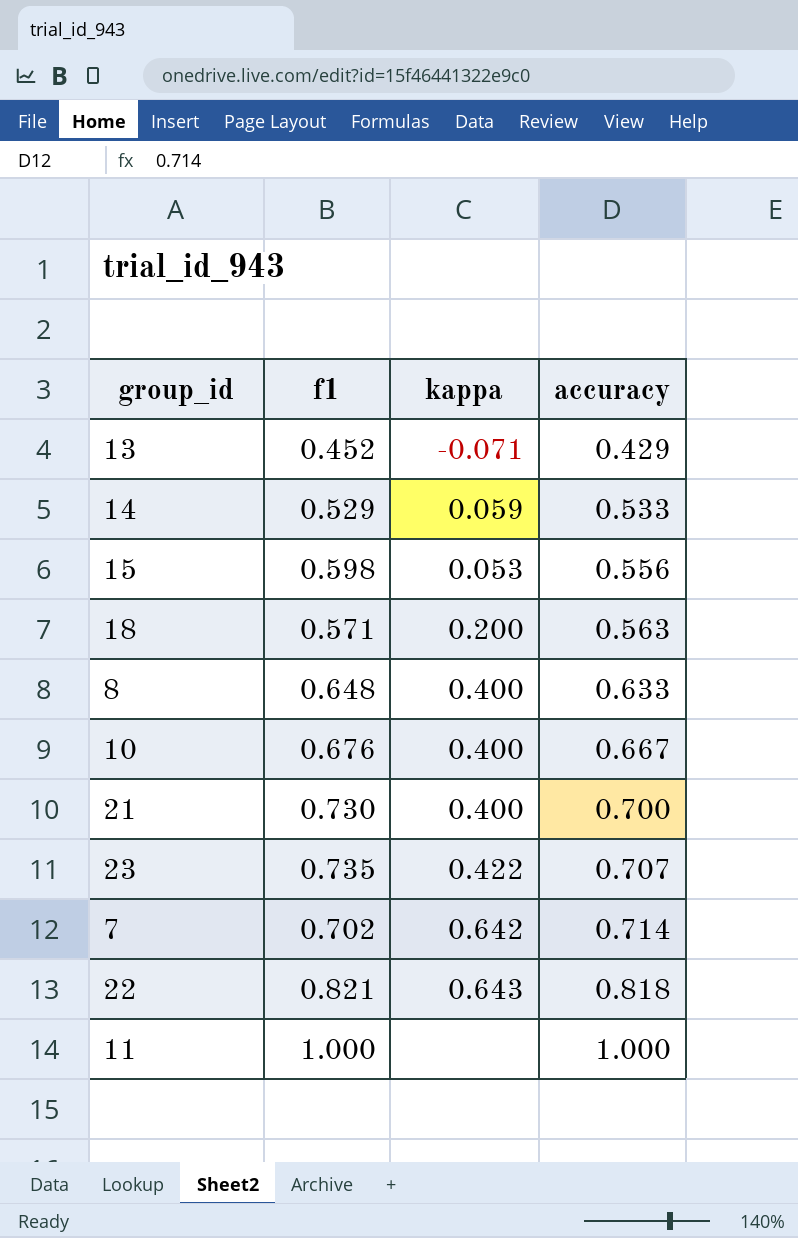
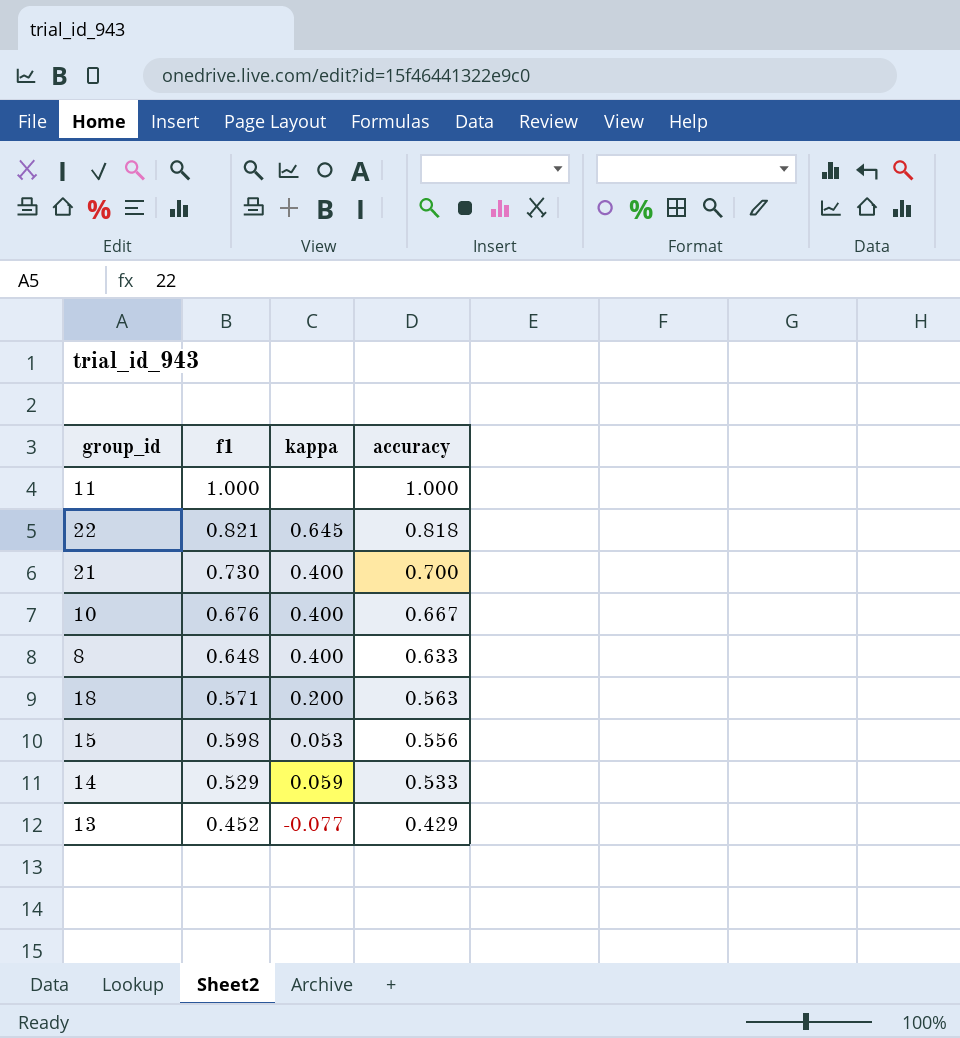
row order: accuracy ascending -> accuracy descending
row 23: 0.735 | 0.422 | 0.707 -> none
row 7: 0.702 | 0.642 | 0.714 -> none
22 | kappa: 0.643 -> 0.645
13 | kappa: -0.071 -> -0.077

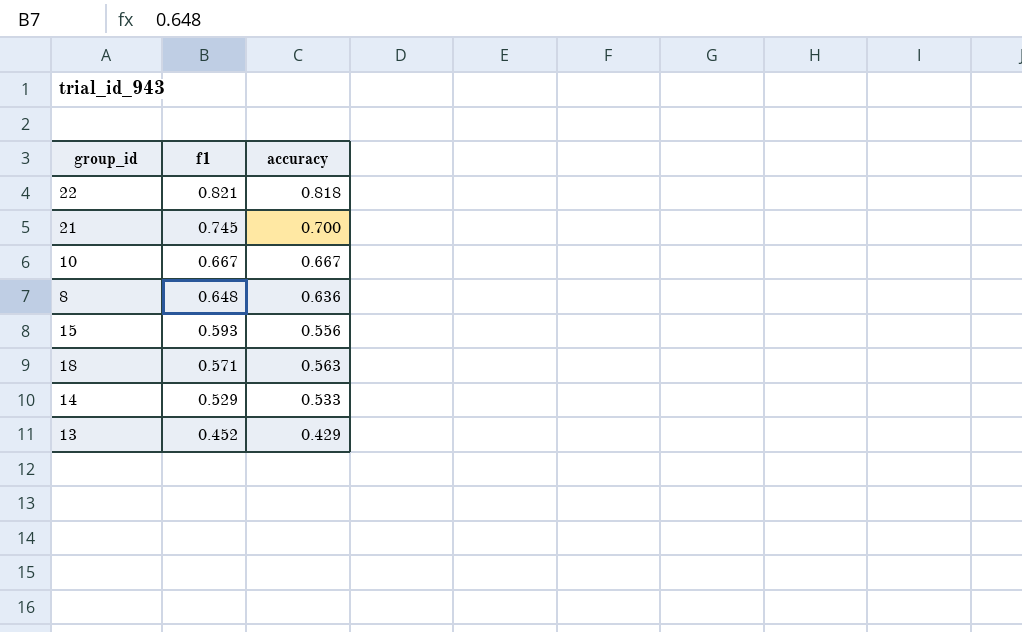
row order: accuracy descending -> f1 descending
column kappa | position: 3 -> none
row 11: 1.000 | none | 1.000 -> none
21 | f1: 0.730 -> 0.745
10 | f1: 0.676 -> 0.667
8 | accuracy: 0.633 -> 0.636
15 | f1: 0.598 -> 0.593

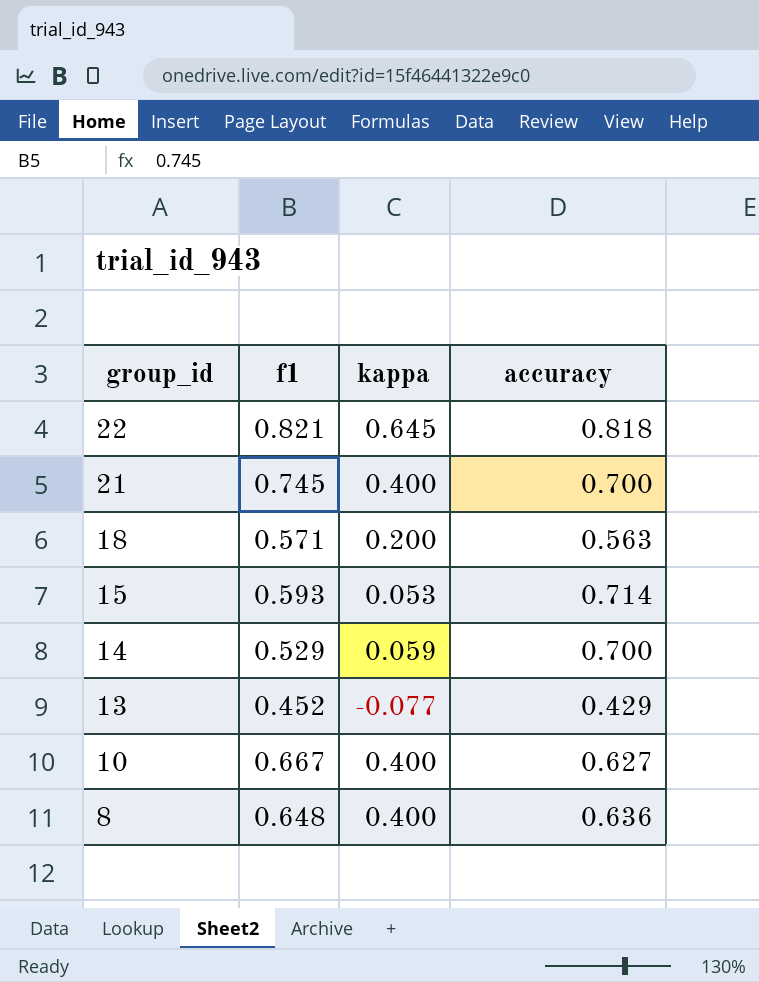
row order: f1 descending -> group_id descending
column kappa | position: none -> 3
15 | accuracy: 0.556 -> 0.714
14 | accuracy: 0.533 -> 0.700
10 | accuracy: 0.667 -> 0.627

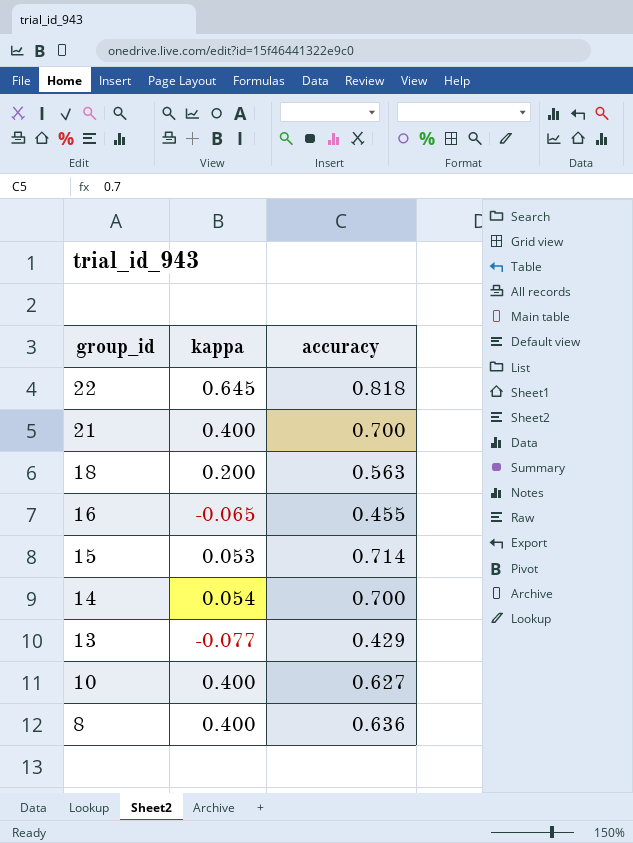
column f1 | position: 2 -> none
row 16: none -> -0.065 | 0.455
14 | kappa: 0.059 -> 0.054

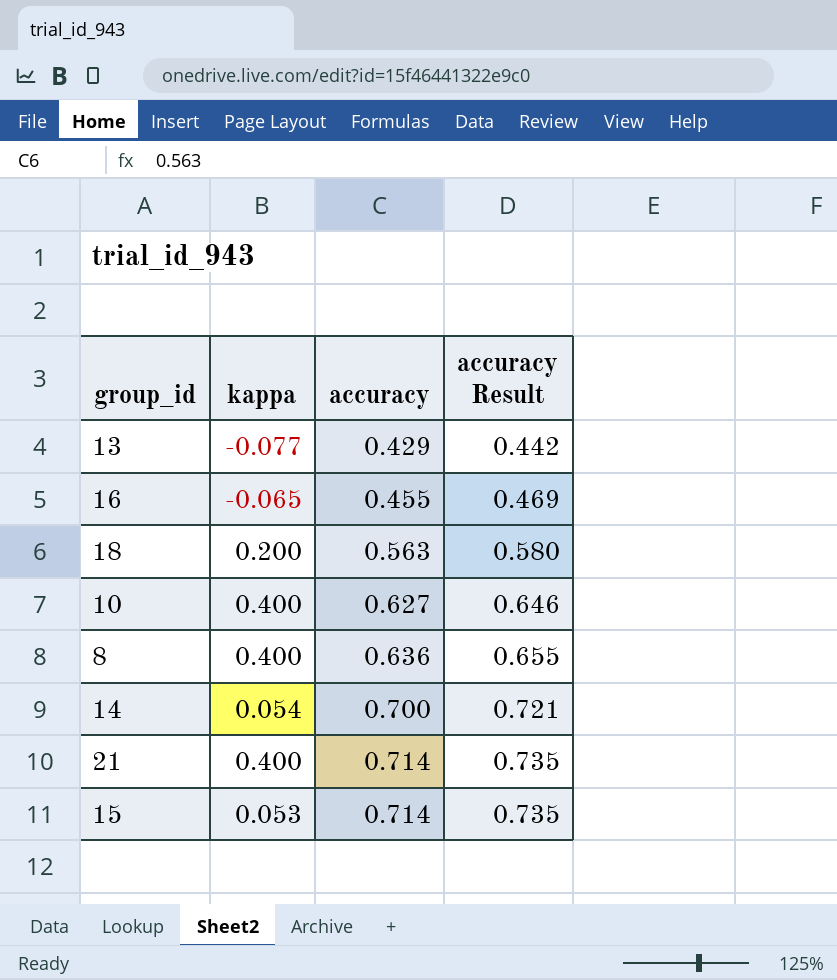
row order: group_id descending -> accuracy ascending
column accuracy Result | formula: none -> [accuracy] * 1.03
row 22: 0.645 | 0.818 -> none
21 | accuracy: 0.700 -> 0.714

